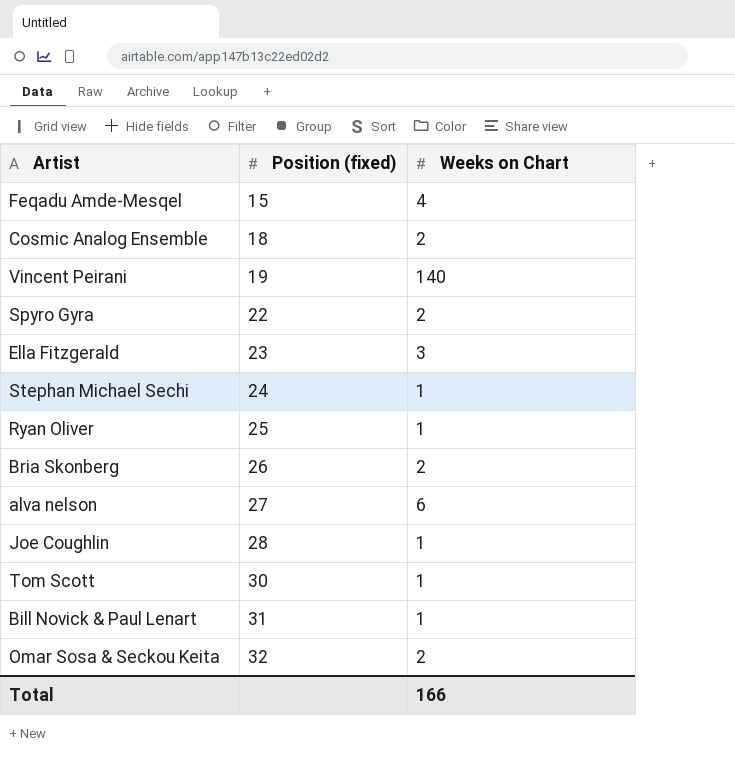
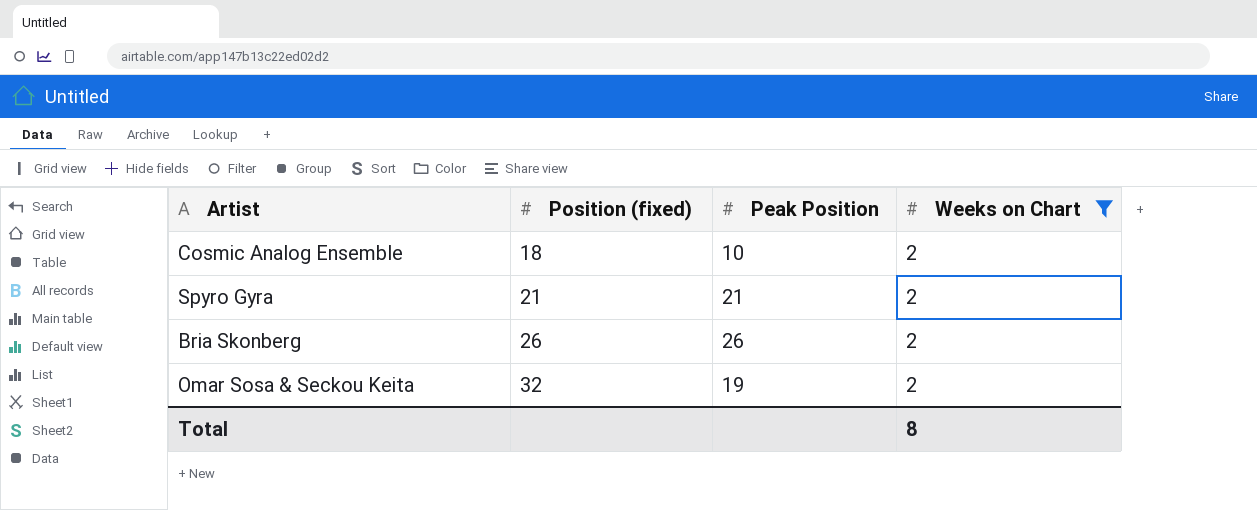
filter: none -> Weeks on Chart = 2
column Peak Position | position: none -> 3
Spyro Gyra | Position (fixed): 22 -> 21
Total | Weeks on Chart: 166 -> 8

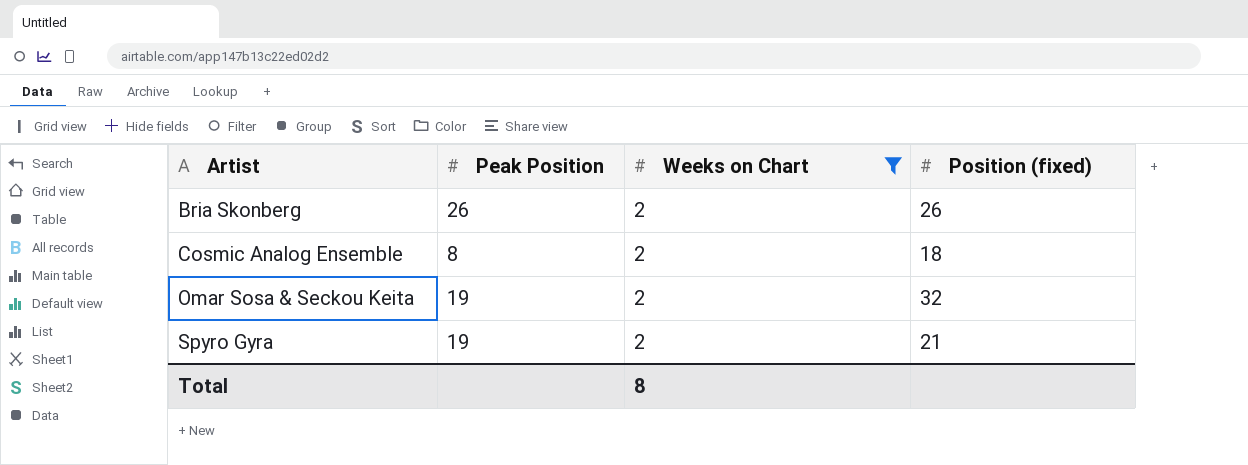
row order: Position (fixed) ascending -> Artist ascending
column Position (fixed) | position: 2 -> 4
Cosmic Analog Ensemble | Peak Position: 10 -> 8
Spyro Gyra | Peak Position: 21 -> 19

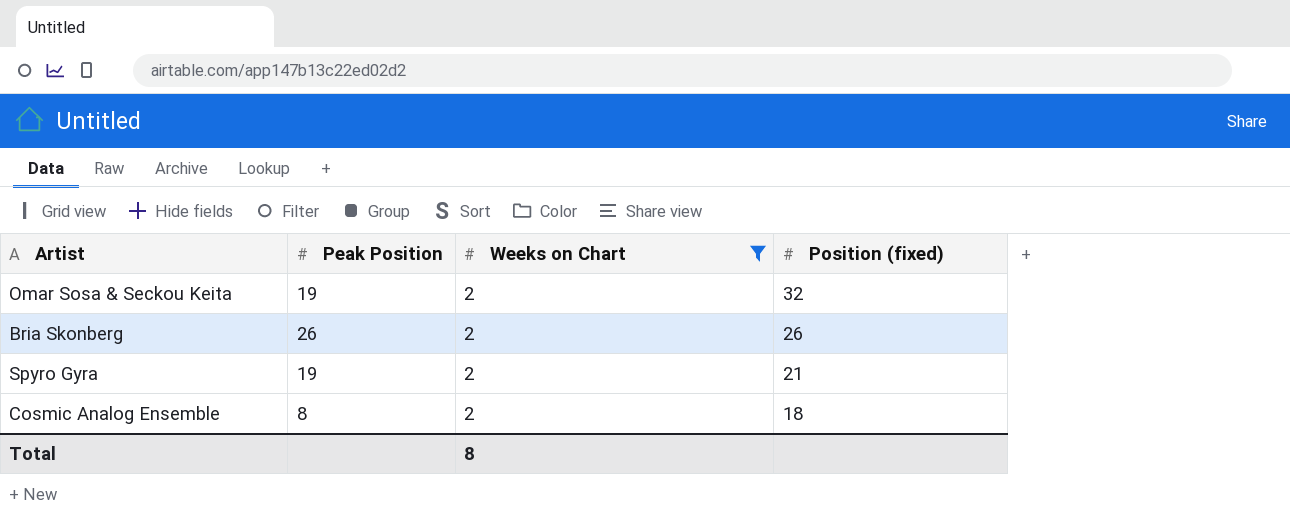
row order: Artist ascending -> Position (fixed) descending

